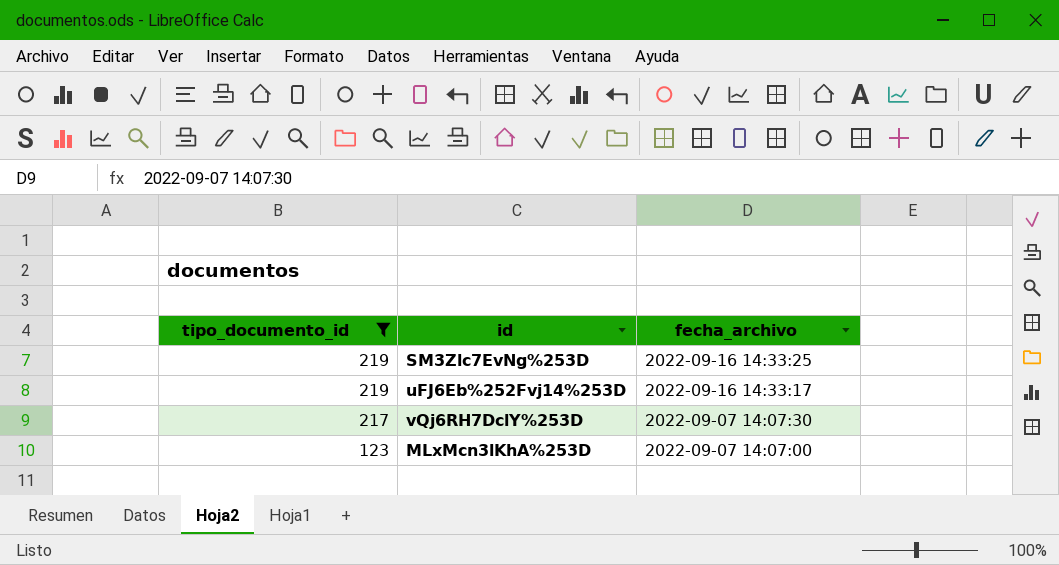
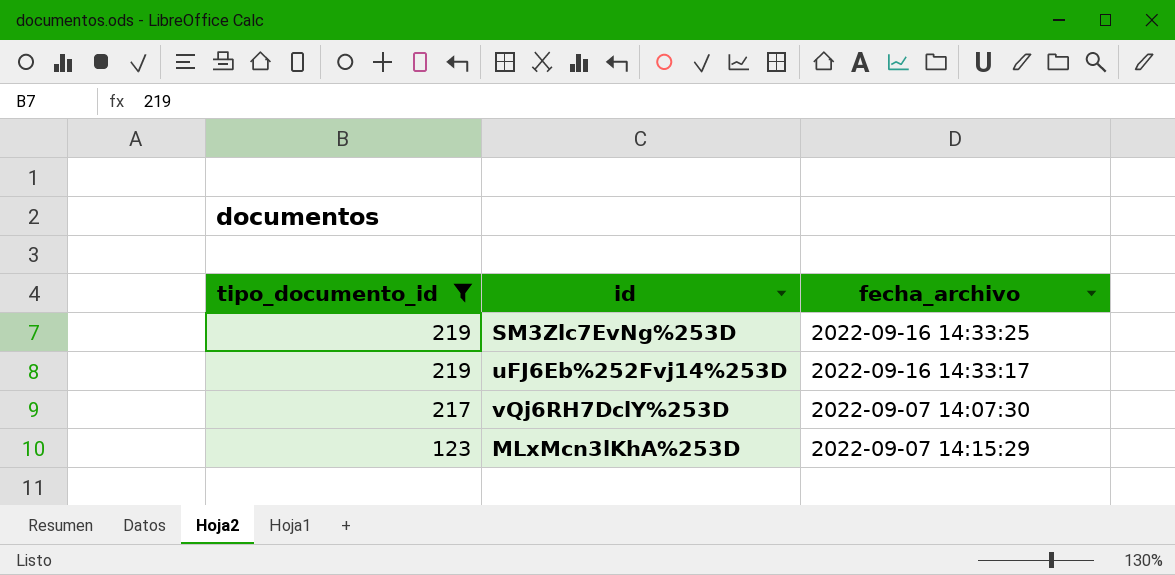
MLxMcn3lKhA%253D | fecha_archivo: 2022-09-07 14:07:00 -> 2022-09-07 14:15:29

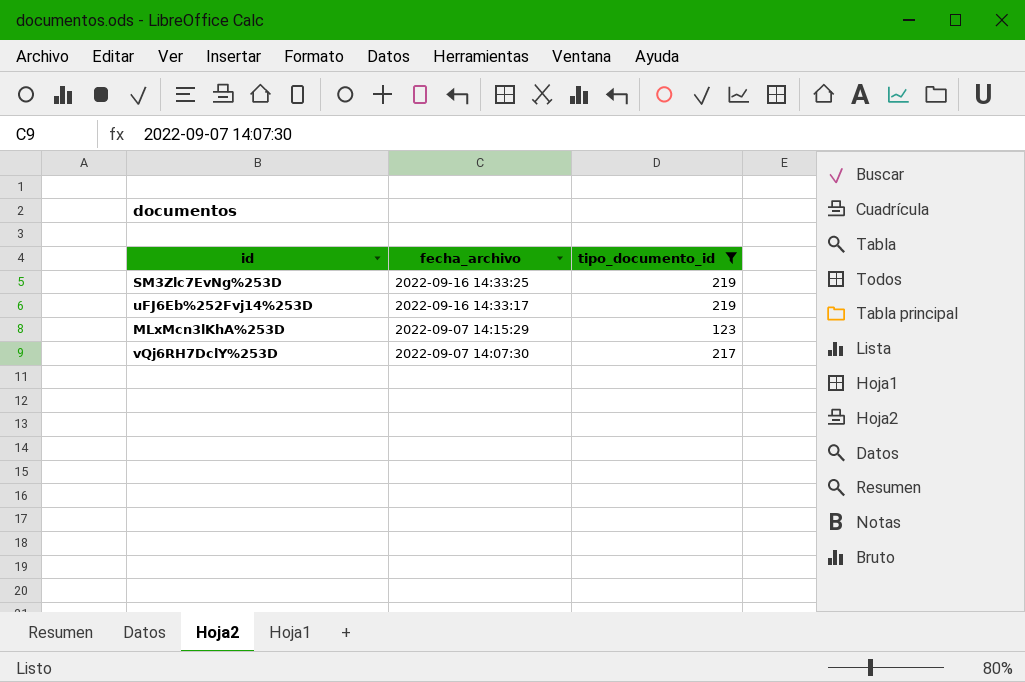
row order: tipo_documento_id descending -> fecha_archivo descending
column tipo_documento_id | position: 1 -> 3

